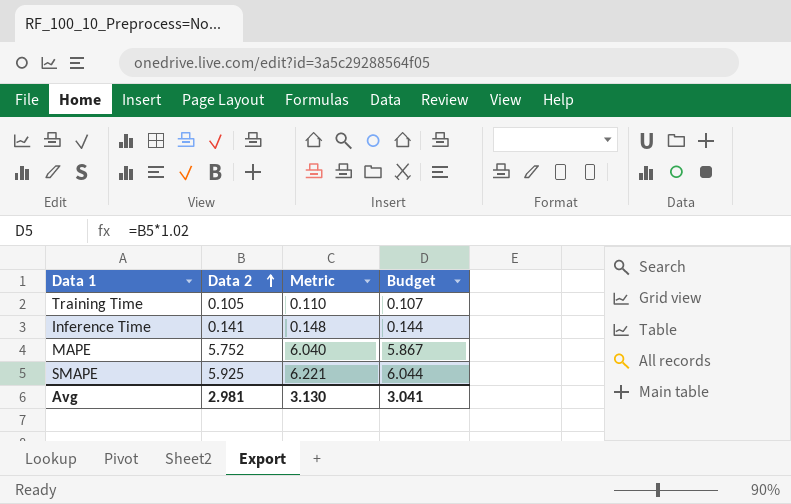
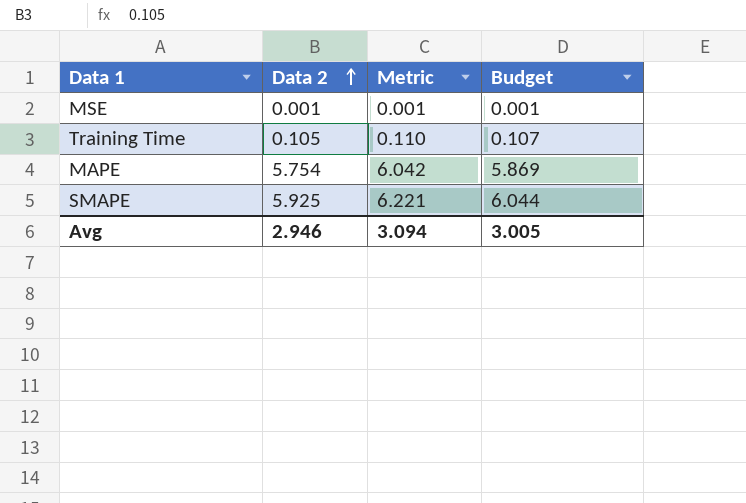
row Inference Time: 0.141 | 0.148 | 0.144 -> none
row MSE: none -> 0.001 | 0.001 | 0.001
MAPE | Data 2: 5.752 -> 5.754
MAPE | Metric: 6.040 -> 6.042
MAPE | Budget: 5.867 -> 5.869
Avg | Data 2: 2.981 -> 2.946
Avg | Metric: 3.130 -> 3.094
Avg | Budget: 3.041 -> 3.005

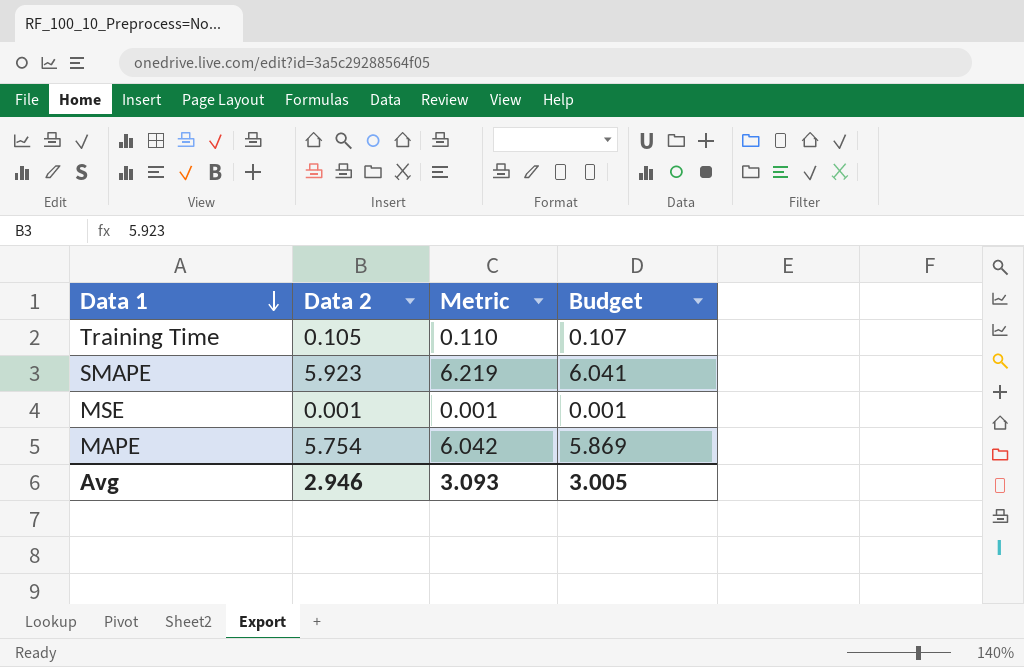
row order: Data 2 ascending -> Data 1 descending
SMAPE | Data 2: 5.925 -> 5.923
SMAPE | Metric: 6.221 -> 6.219
SMAPE | Budget: 6.044 -> 6.041
Avg | Metric: 3.094 -> 3.093

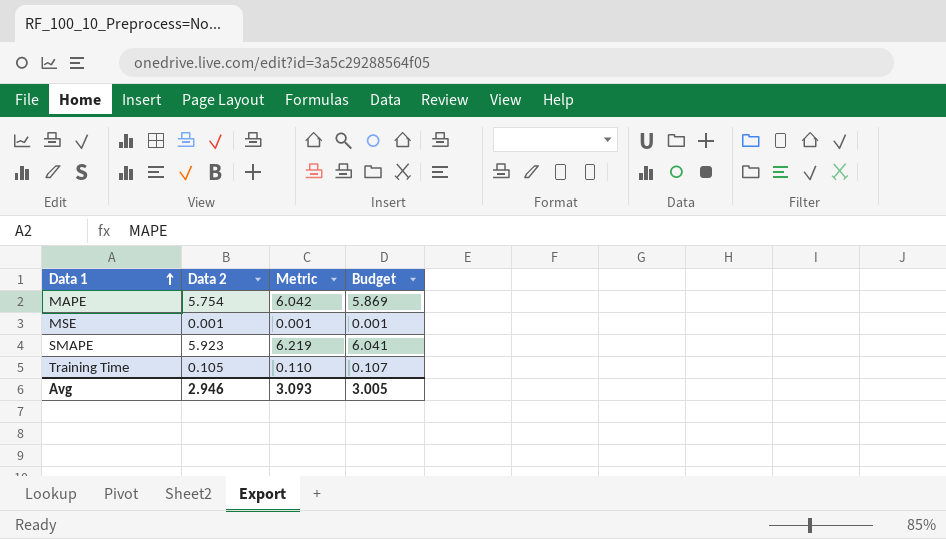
row order: Data 1 descending -> Data 1 ascending

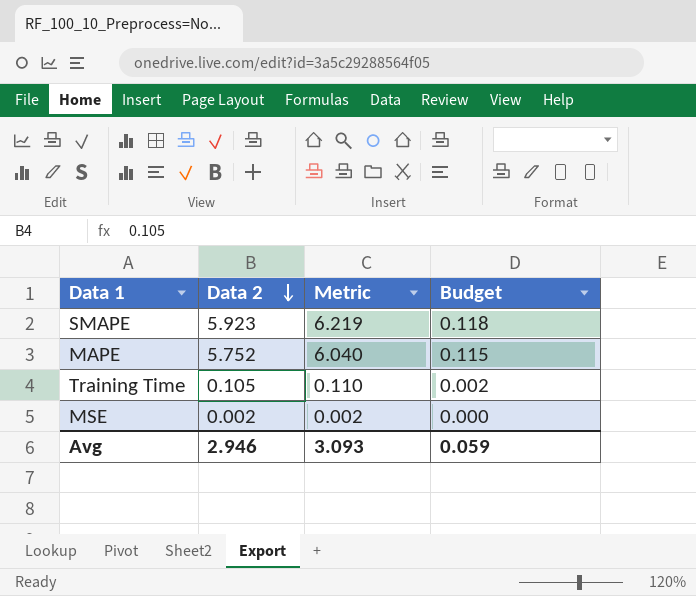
row order: Data 1 ascending -> Data 2 descending
column Budget | formula: [Data 2] * 1.02 -> [Data 2] * 0.02
MAPE | Data 2: 5.754 -> 5.752
MAPE | Metric: 6.042 -> 6.040
MSE | Data 2: 0.001 -> 0.002
MSE | Metric: 0.001 -> 0.002
Avg | Budget: 3.005 -> 0.059

